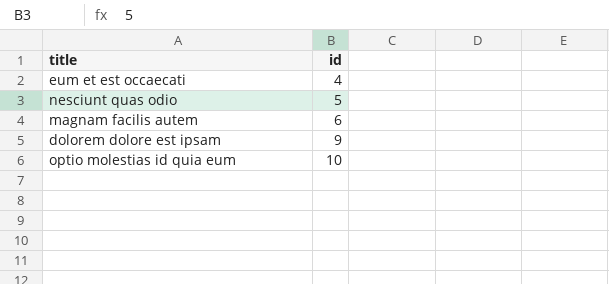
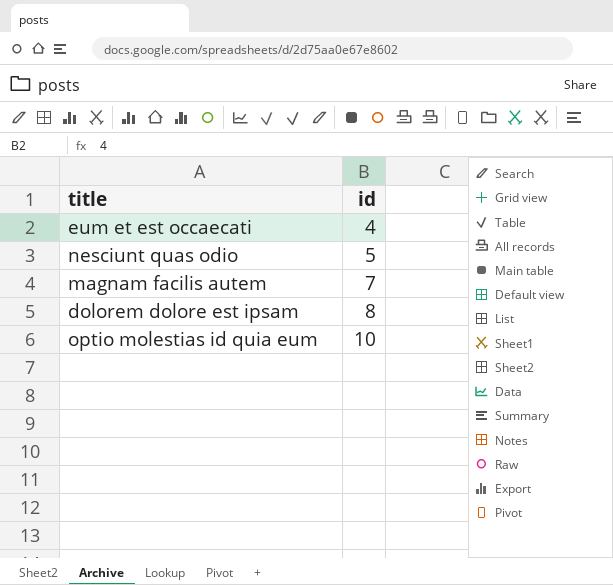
magnam facilis autem | id: 6 -> 7
dolorem dolore est ipsam | id: 9 -> 8

